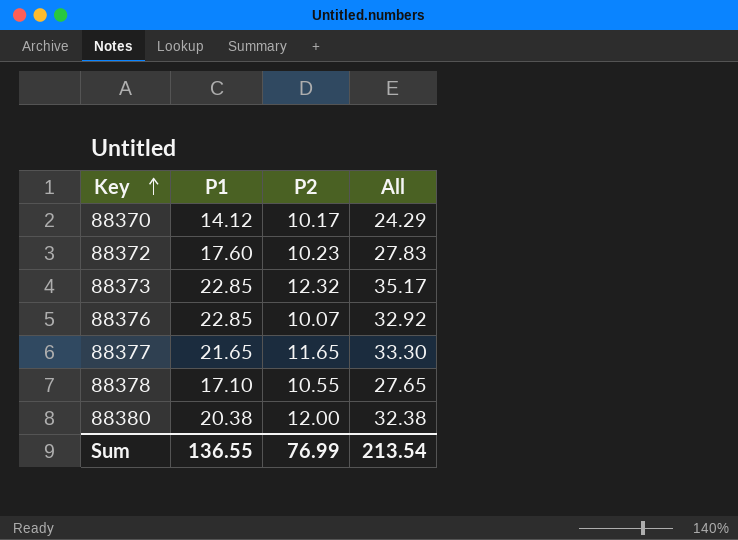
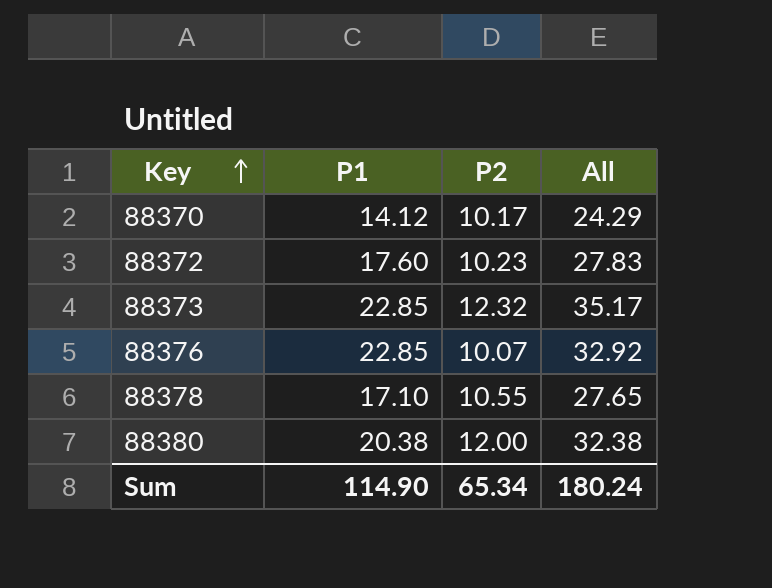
row 88377: 21.65 | 11.65 | 33.30 -> none
Sum | P1: 136.55 -> 114.90
Sum | P2: 76.99 -> 65.34
Sum | All: 213.54 -> 180.24

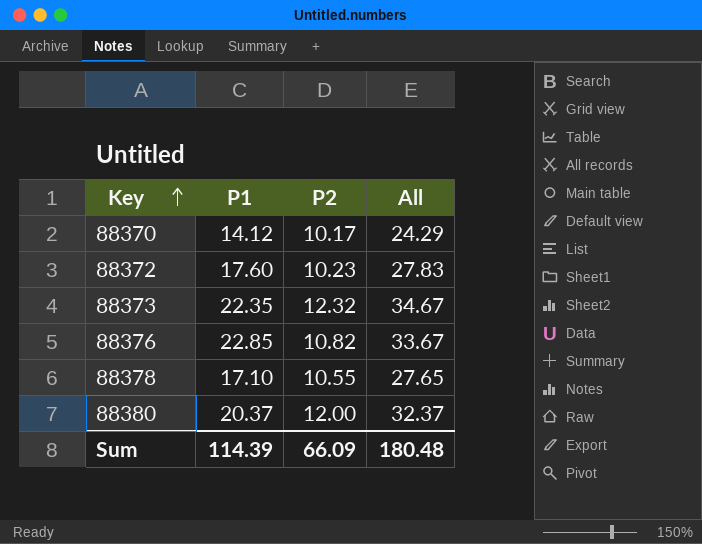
88373 | P1: 22.85 -> 22.35
88373 | All: 35.17 -> 34.67
88376 | P2: 10.07 -> 10.82
88376 | All: 32.92 -> 33.67
88380 | P1: 20.38 -> 20.37
88380 | All: 32.38 -> 32.37
Sum | P1: 114.90 -> 114.39
Sum | P2: 65.34 -> 66.09
Sum | All: 180.24 -> 180.48

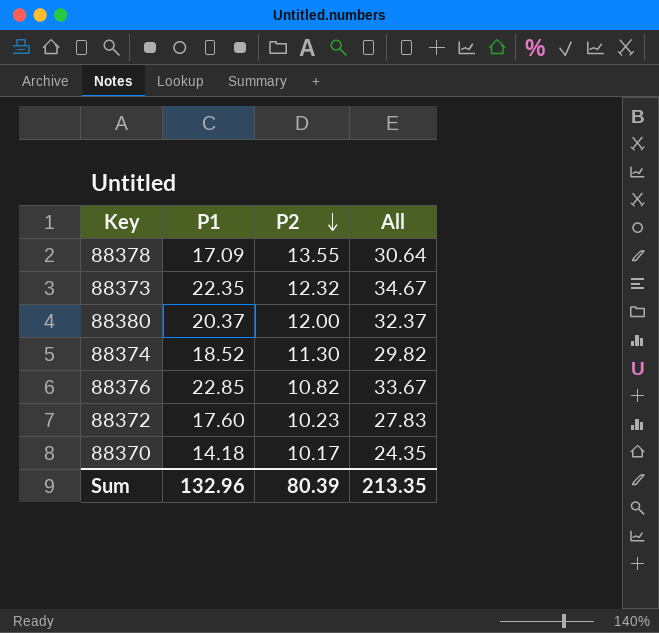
row order: Key ascending -> P2 descending
88378 | P1: 17.10 -> 17.09
88378 | P2: 10.55 -> 13.55
88378 | All: 27.65 -> 30.64
row 88374: none -> 18.52 | 11.30 | 29.82
88370 | P1: 14.12 -> 14.18
88370 | All: 24.29 -> 24.35
Sum | P1: 114.39 -> 132.96
Sum | P2: 66.09 -> 80.39
Sum | All: 180.48 -> 213.35

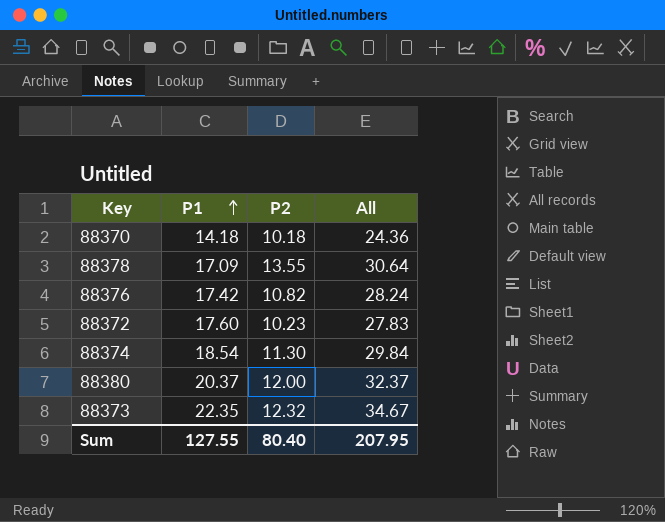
row order: P2 descending -> P1 ascending
88370 | P2: 10.17 -> 10.18
88370 | All: 24.35 -> 24.36
88376 | P1: 22.85 -> 17.42
88376 | All: 33.67 -> 28.24
88374 | P1: 18.52 -> 18.54
88374 | All: 29.82 -> 29.84
Sum | P1: 132.96 -> 127.55
Sum | P2: 80.39 -> 80.40
Sum | All: 213.35 -> 207.95

